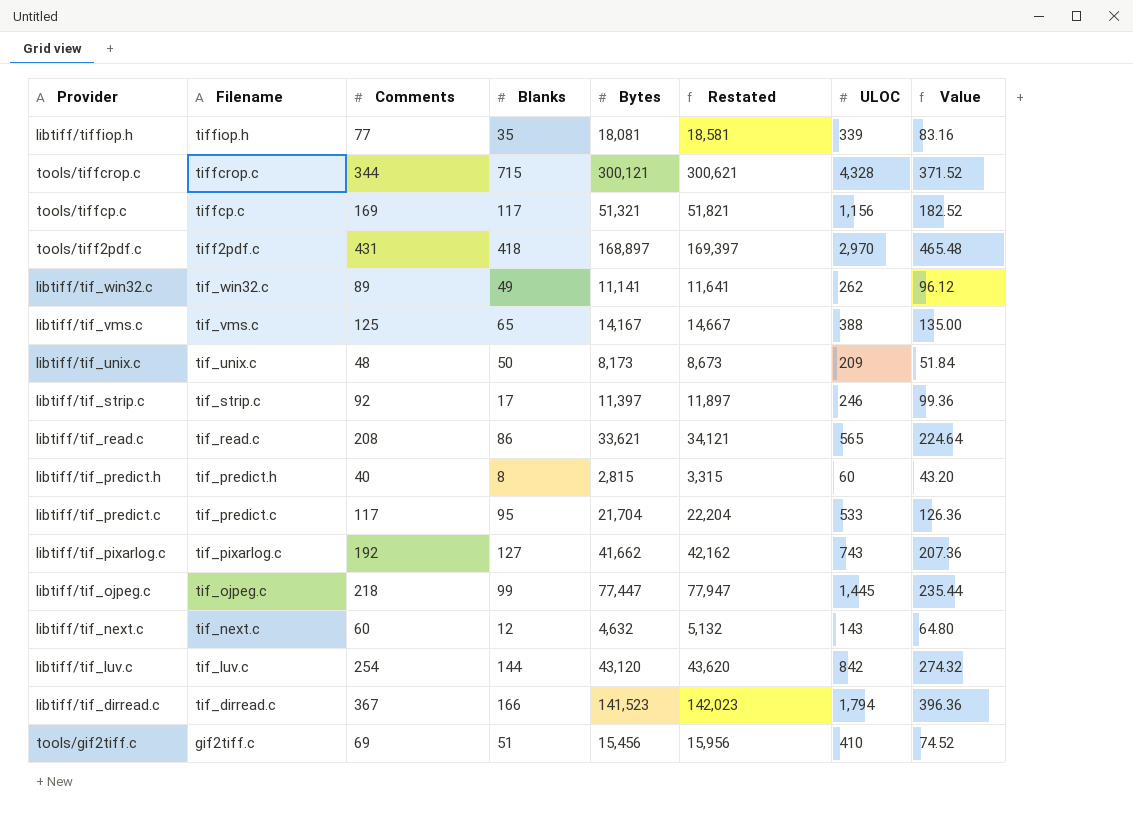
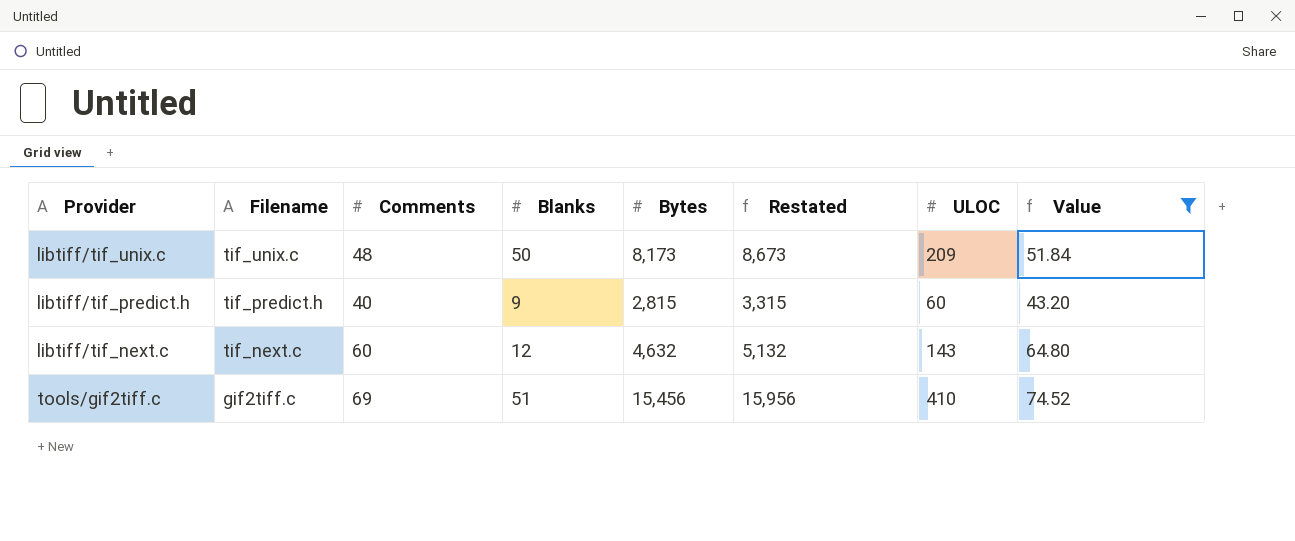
filter: none -> Value <= 74.52
libtiff/tif_predict.h | Blanks: 8 -> 9

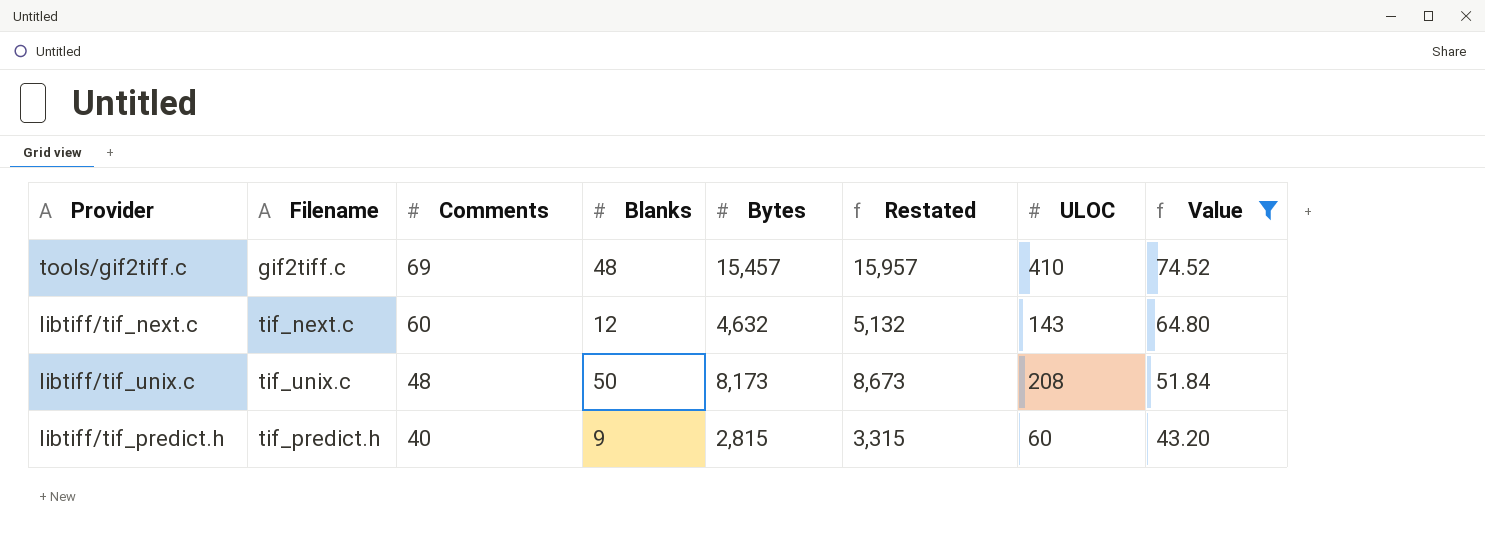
row order: Filename descending -> Comments descending
tools/gif2tiff.c | Blanks: 51 -> 48
tools/gif2tiff.c | Bytes: 15,456 -> 15,457
tools/gif2tiff.c | Restated: 15,956 -> 15,957
libtiff/tif_unix.c | ULOC: 209 -> 208

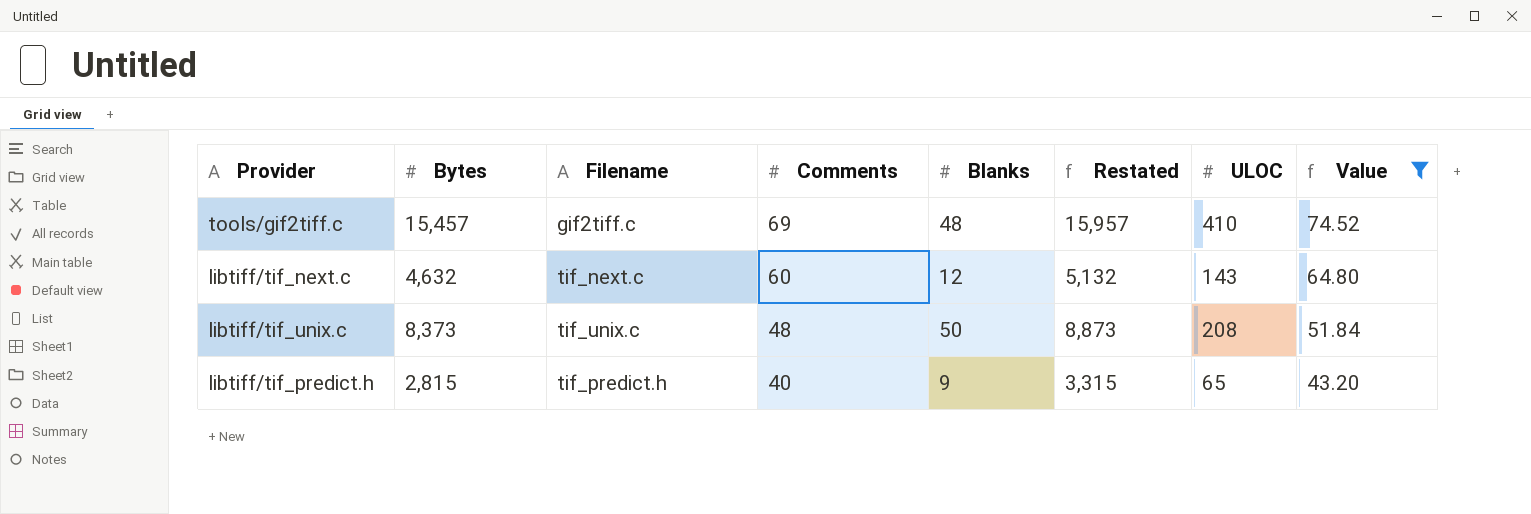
column Bytes | position: 5 -> 2
libtiff/tif_unix.c | Bytes: 8,173 -> 8,373
libtiff/tif_unix.c | Restated: 8,673 -> 8,873
libtiff/tif_predict.h | ULOC: 60 -> 65

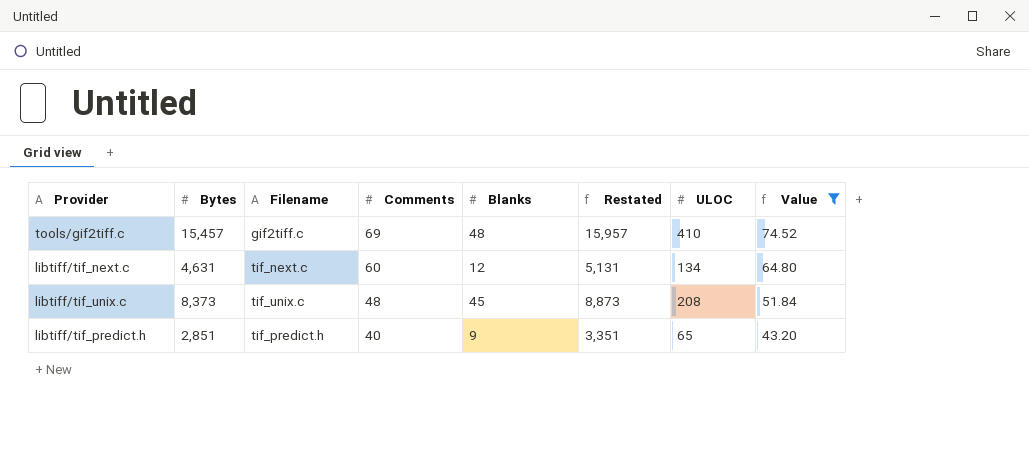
libtiff/tif_next.c | Bytes: 4,632 -> 4,631
libtiff/tif_next.c | Restated: 5,132 -> 5,131
libtiff/tif_next.c | ULOC: 143 -> 134
libtiff/tif_unix.c | Blanks: 50 -> 45
libtiff/tif_predict.h | Bytes: 2,815 -> 2,851
libtiff/tif_predict.h | Restated: 3,315 -> 3,351

